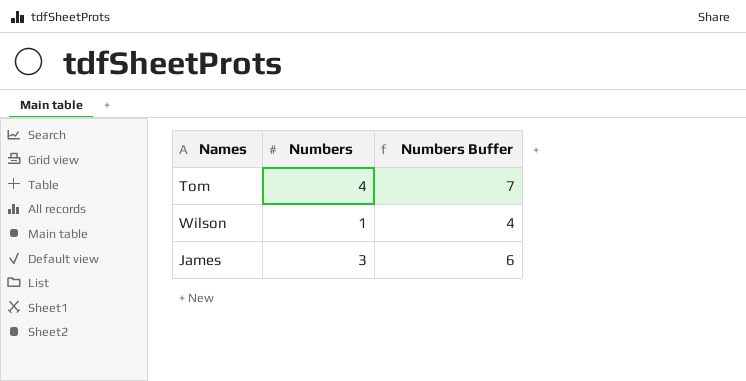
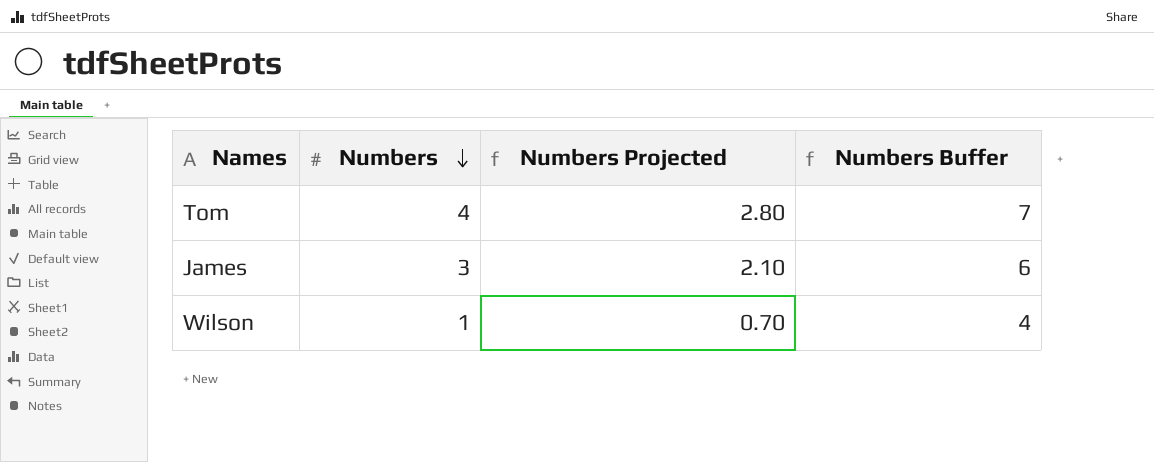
row order: none -> Numbers descending
column Numbers Projected | formula: none -> [Numbers] * 0.7

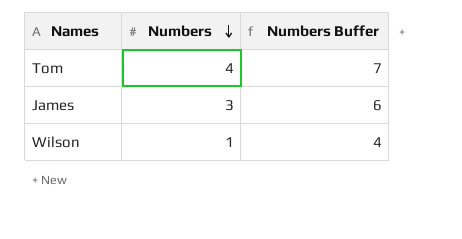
column Numbers Projected | formula: [Numbers] * 0.7 -> none

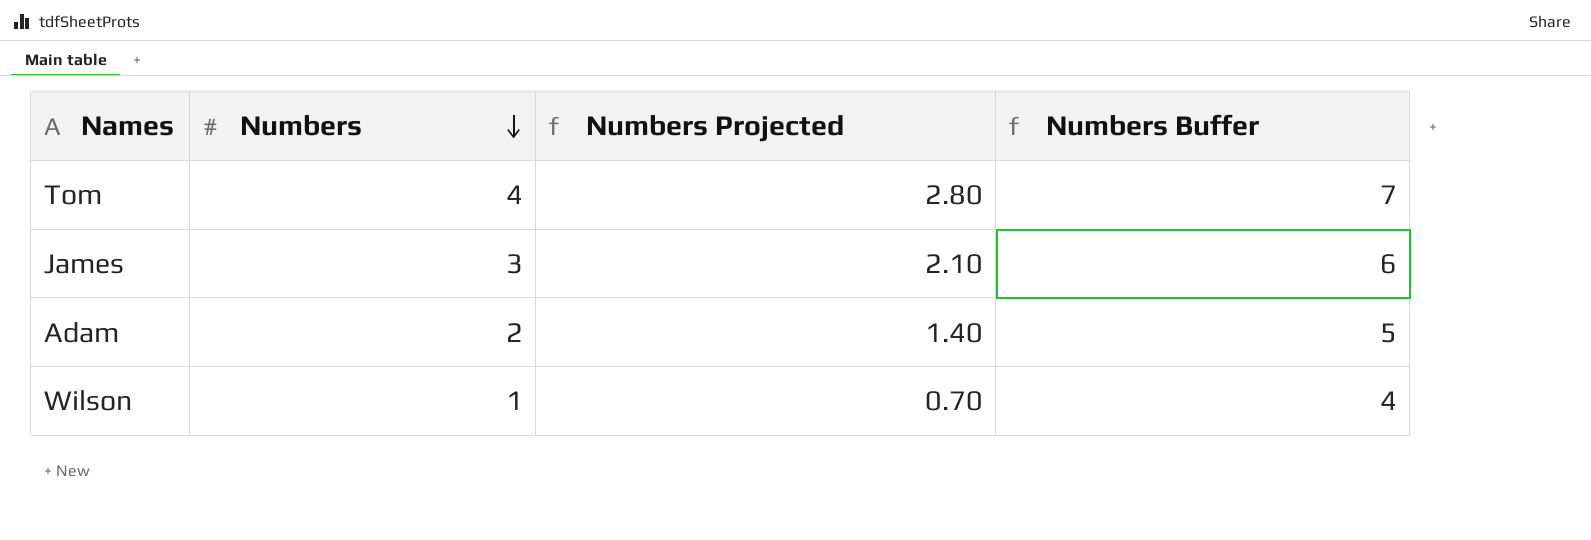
column Numbers Projected | formula: none -> [Numbers] * 0.7
row Adam: none -> 2 | 1.40 | 5

